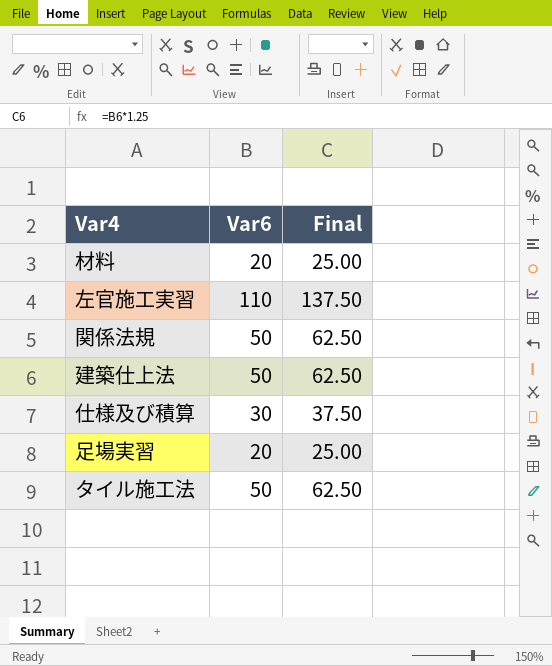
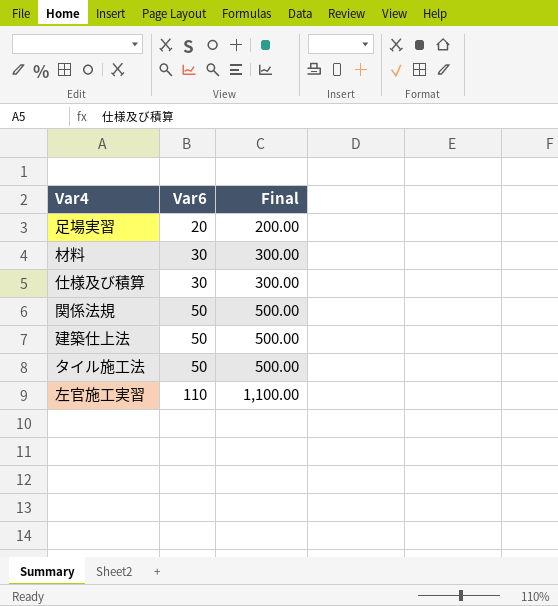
row order: none -> Var6 ascending
column Final | formula: [Var6] * 1.25 -> [Var6] * 10
材料 | Var6: 20 -> 30

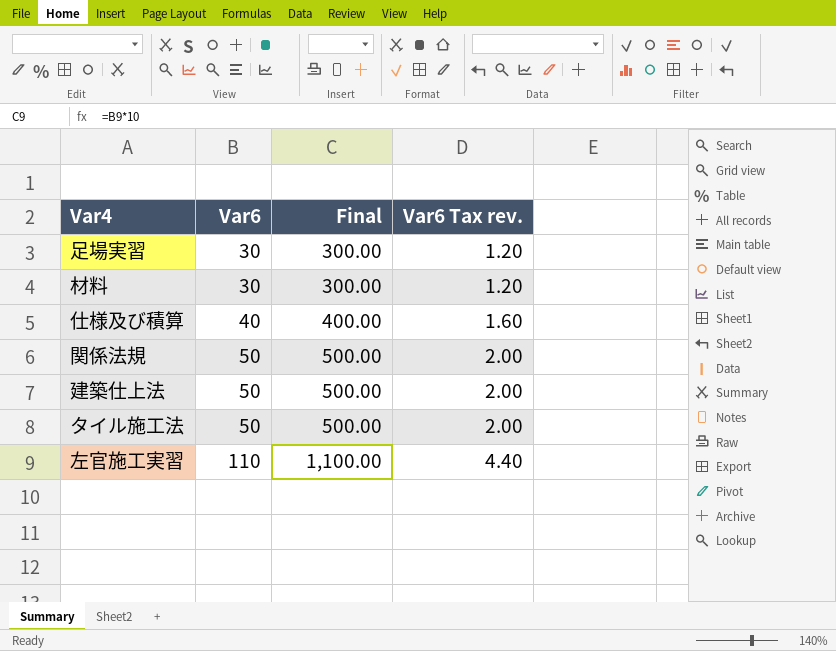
column Var6 Tax rev. | formula: none -> [Var6] * 0.04
足場実習 | Var6: 20 -> 30
足場実習 | Final: 200.00 -> 300.00
仕様及び積算 | Var6: 30 -> 40
仕様及び積算 | Final: 300.00 -> 400.00

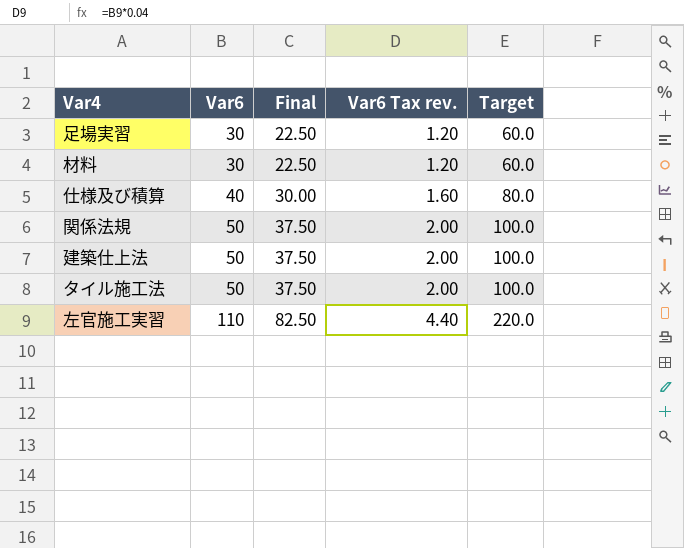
column Final | formula: [Var6] * 10 -> [Var6] * 0.75
column Target | formula: none -> [Var6] * 2

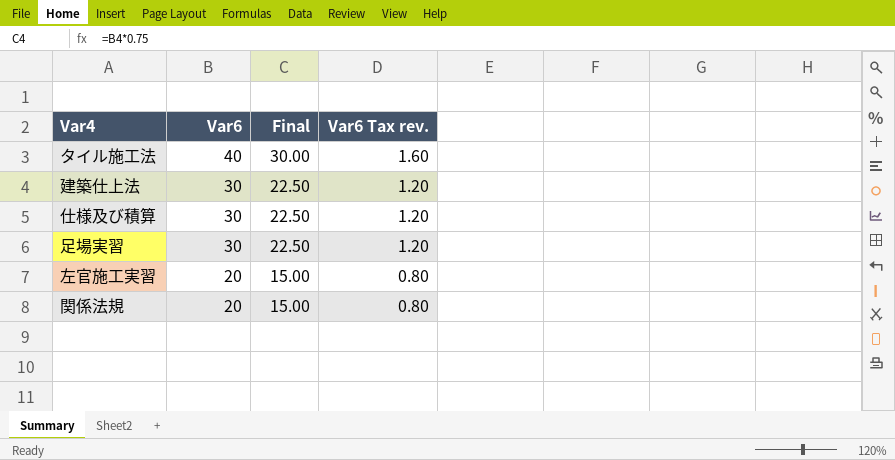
row order: Var6 ascending -> Var6 descending
column Target | formula: [Var6] * 2 -> none
row 材料: 30 | 22.50 | 1.20 | 60.0 -> none
タイル施工法 | Var6: 50 -> 40
タイル施工法 | Final: 37.50 -> 30.00
タイル施工法 | Var6 Tax rev.: 2.00 -> 1.60
建築仕上法 | Var6: 50 -> 30
建築仕上法 | Final: 37.50 -> 22.50
建築仕上法 | Var6 Tax rev.: 2.00 -> 1.20
仕様及び積算 | Var6: 40 -> 30
仕様及び積算 | Final: 30.00 -> 22.50
仕様及び積算 | Var6 Tax rev.: 1.60 -> 1.20
左官施工実習 | Var6: 110 -> 20
左官施工実習 | Final: 82.50 -> 15.00
左官施工実習 | Var6 Tax rev.: 4.40 -> 0.80
関係法規 | Var6: 50 -> 20
関係法規 | Final: 37.50 -> 15.00
関係法規 | Var6 Tax rev.: 2.00 -> 0.80

